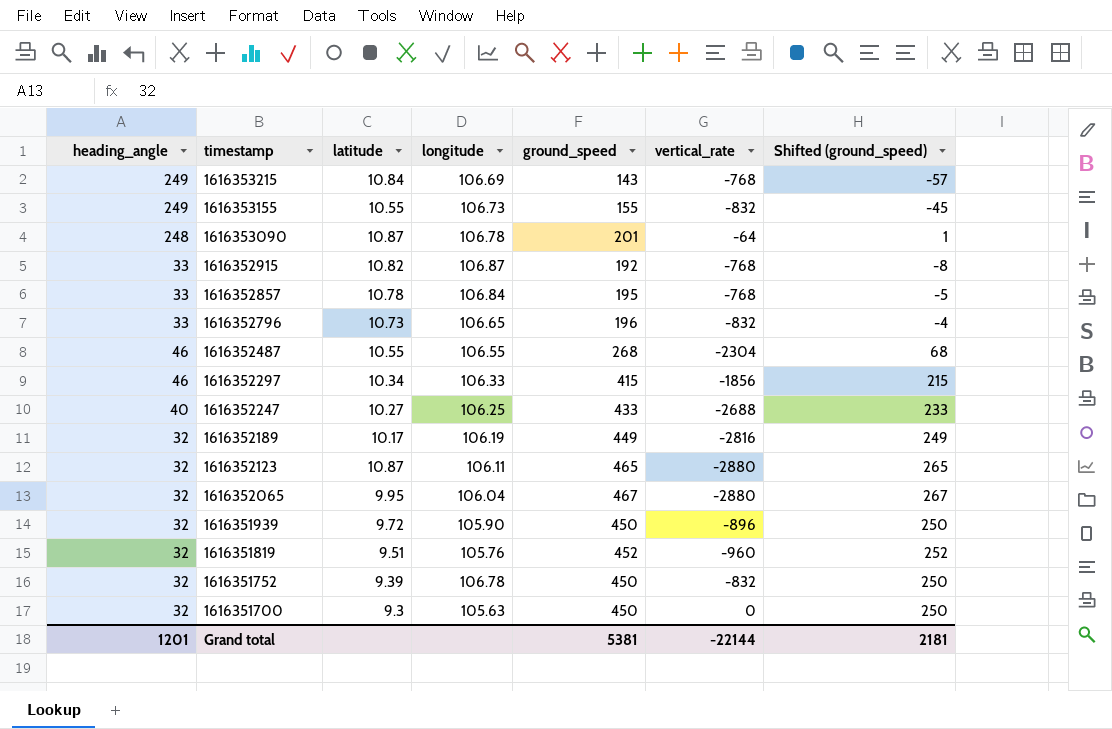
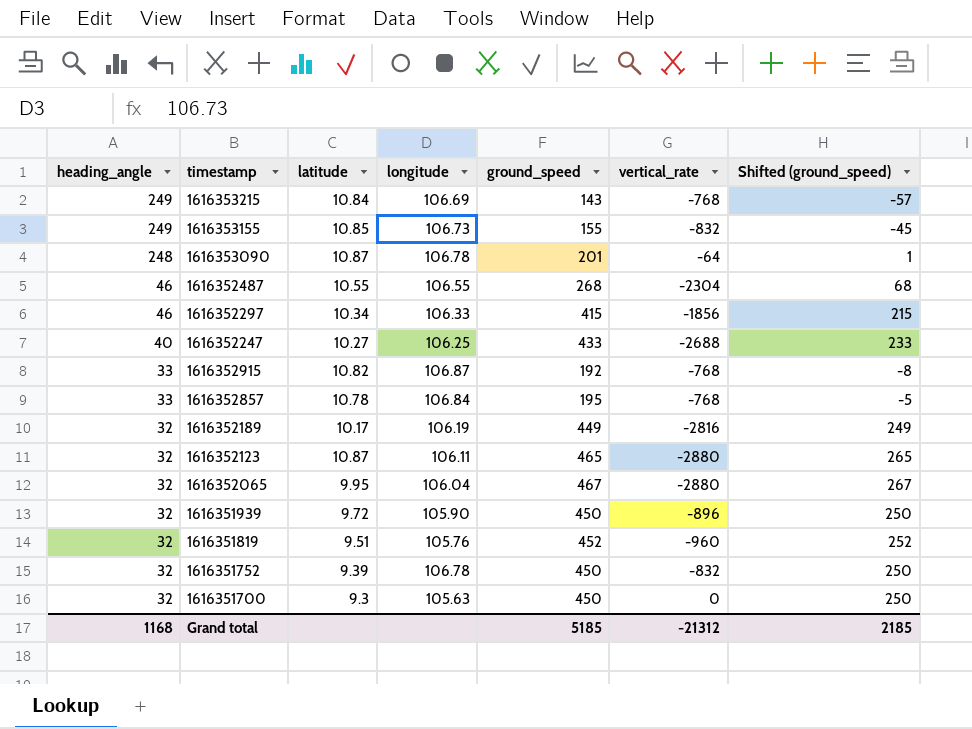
row order: timestamp descending -> heading_angle descending
row 1616352796: 33 | 10.73 | 106.65 | 196 | -832 | -4 -> none
1616353155 | latitude: 10.55 -> 10.85
Grand total | heading_angle: 1201 -> 1168
Grand total | ground_speed: 5381 -> 5185
Grand total | vertical_rate: -22144 -> -21312
Grand total | Shifted (ground_speed): 2181 -> 2185

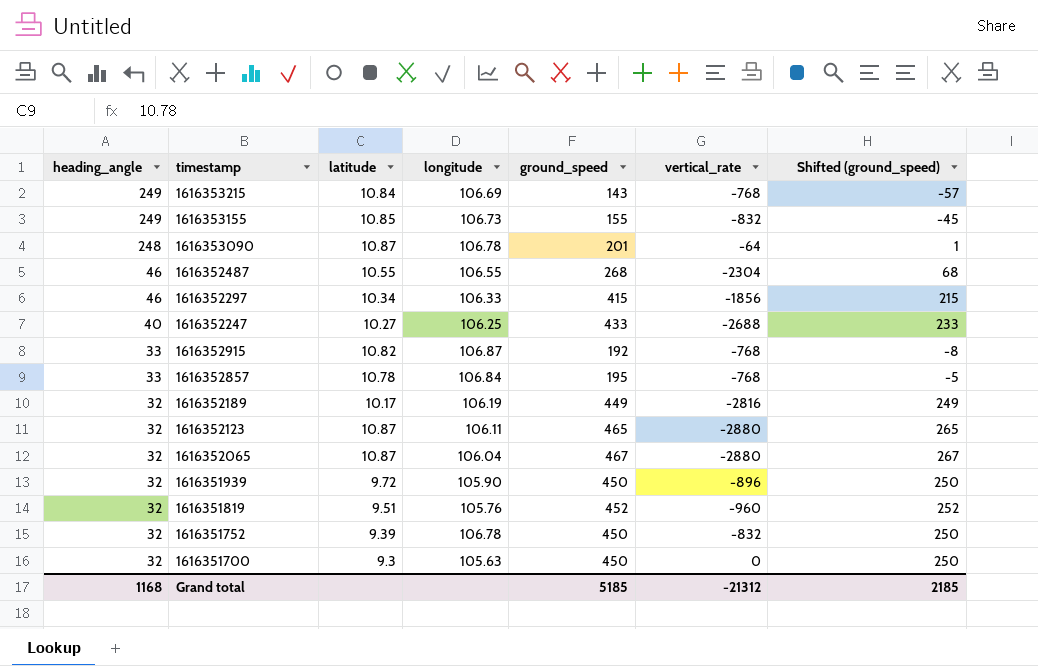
1616352065 | latitude: 9.95 -> 10.87

